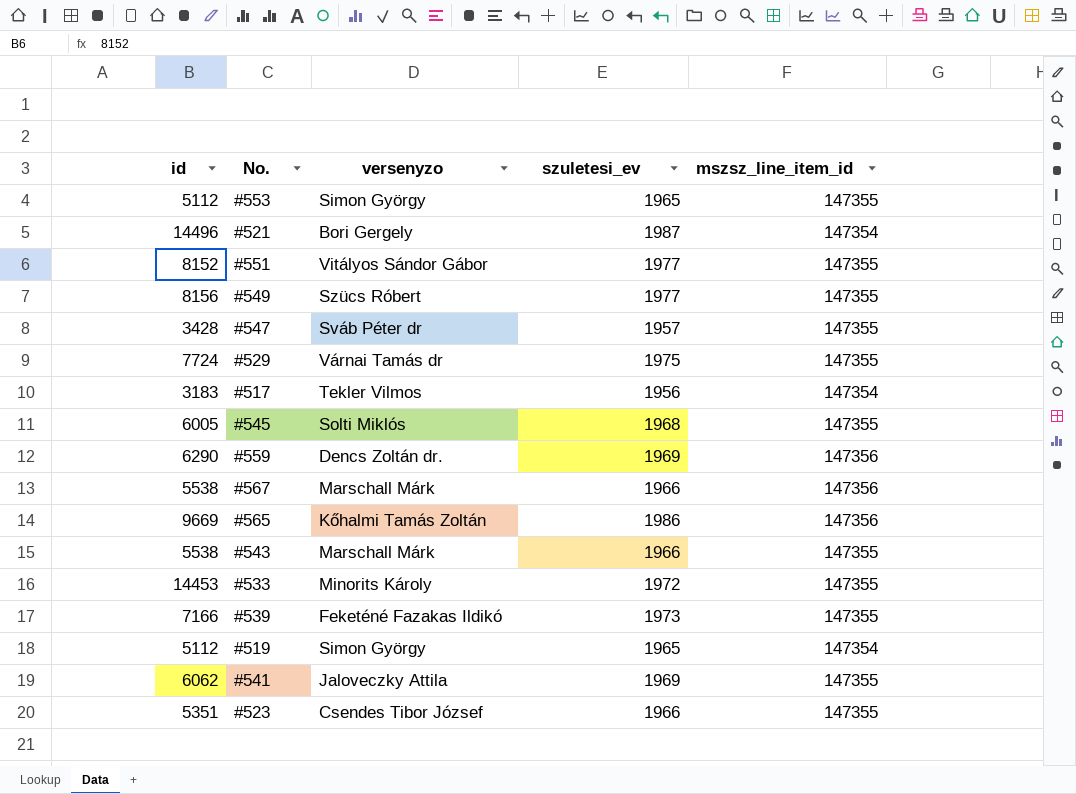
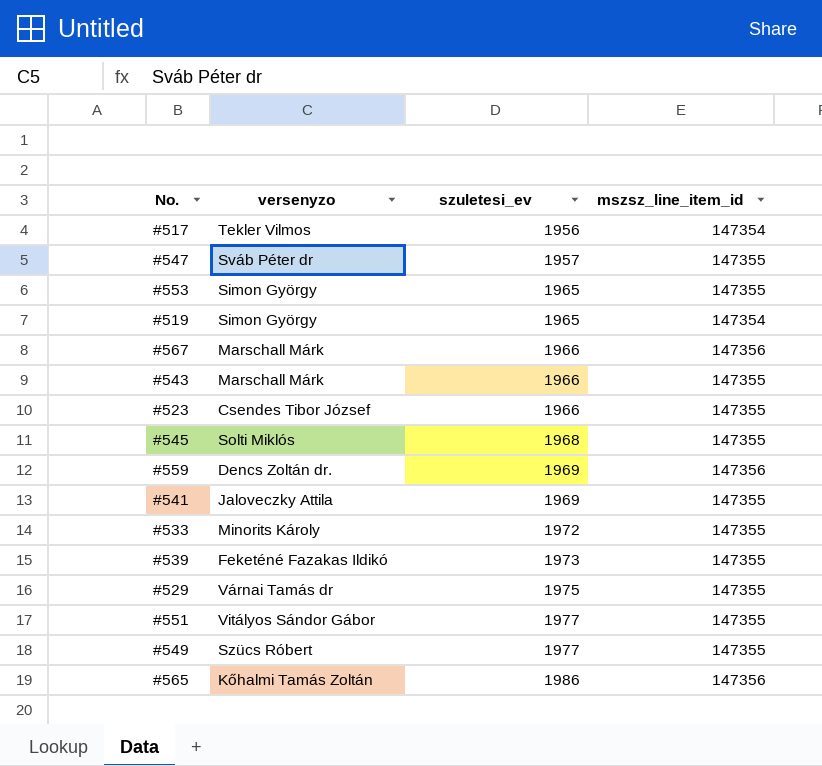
row order: none -> szuletesi_ev ascending
column id | position: 1 -> none
row #521: 14496 | Bori Gergely | 1987 | 147354 -> none

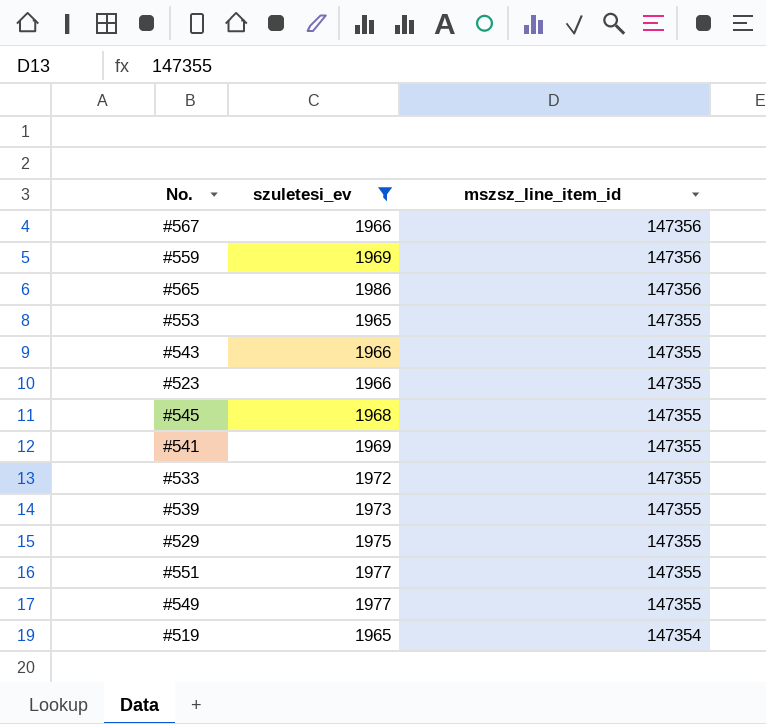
filter: none -> szuletesi_ev >= 1965
row order: szuletesi_ev ascending -> mszsz_line_item_id descending
column versenyzo | position: 2 -> none

